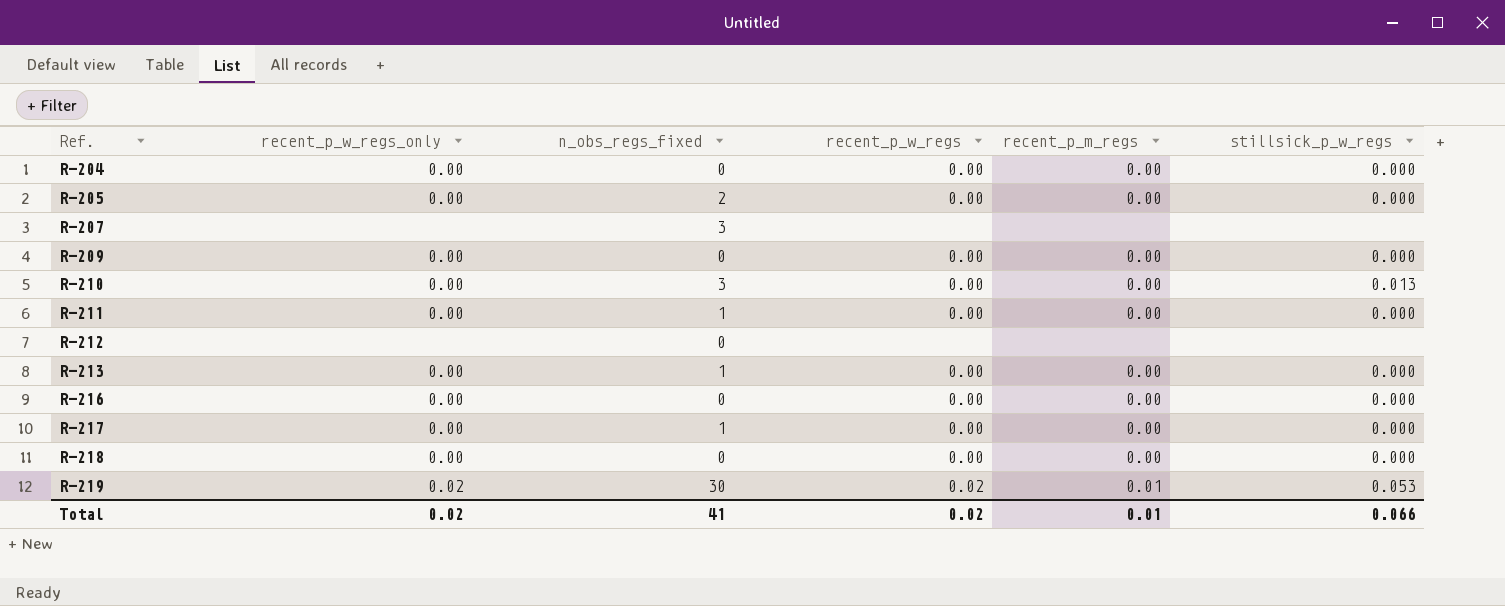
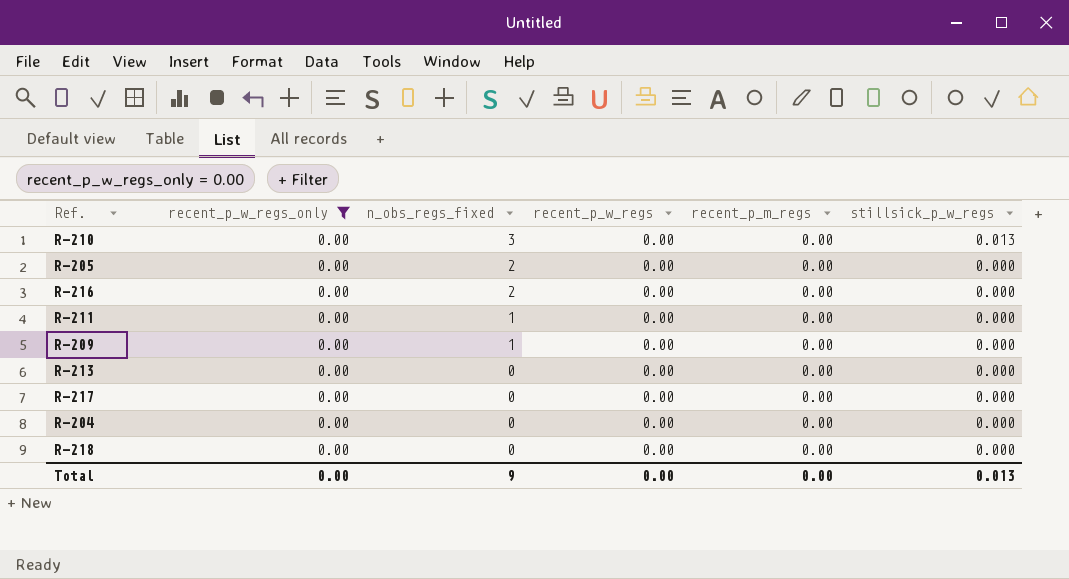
filter: none -> recent_p_w_regs_only = 0.00
row order: Ref. ascending -> n_obs_regs_fixed descending
R-216 | n_obs_regs_fixed: 0 -> 2
R-209 | n_obs_regs_fixed: 0 -> 1
R-213 | n_obs_regs_fixed: 1 -> 0
R-217 | n_obs_regs_fixed: 1 -> 0
Total | recent_p_w_regs_only: 0.02 -> 0.00
Total | n_obs_regs_fixed: 41 -> 9
Total | recent_p_w_regs: 0.02 -> 0.00
Total | recent_p_m_regs: 0.01 -> 0.00
Total | stillsick_p_w_regs: 0.066 -> 0.013

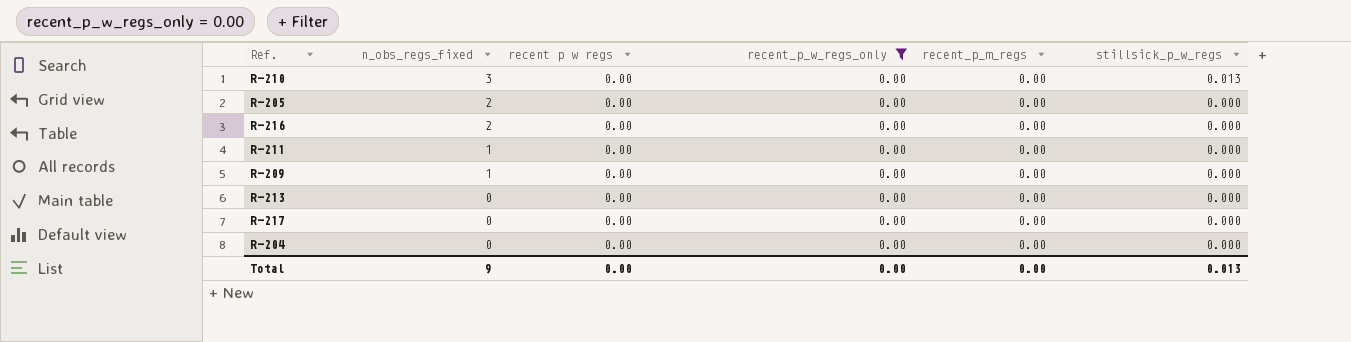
column name: recent_p_w_regs -> recent p w regs
column recent_p_w_regs_only | position: 2 -> 4
row R-218: 0.00 | 0 | 0.00 | 0.00 | 0.000 -> none

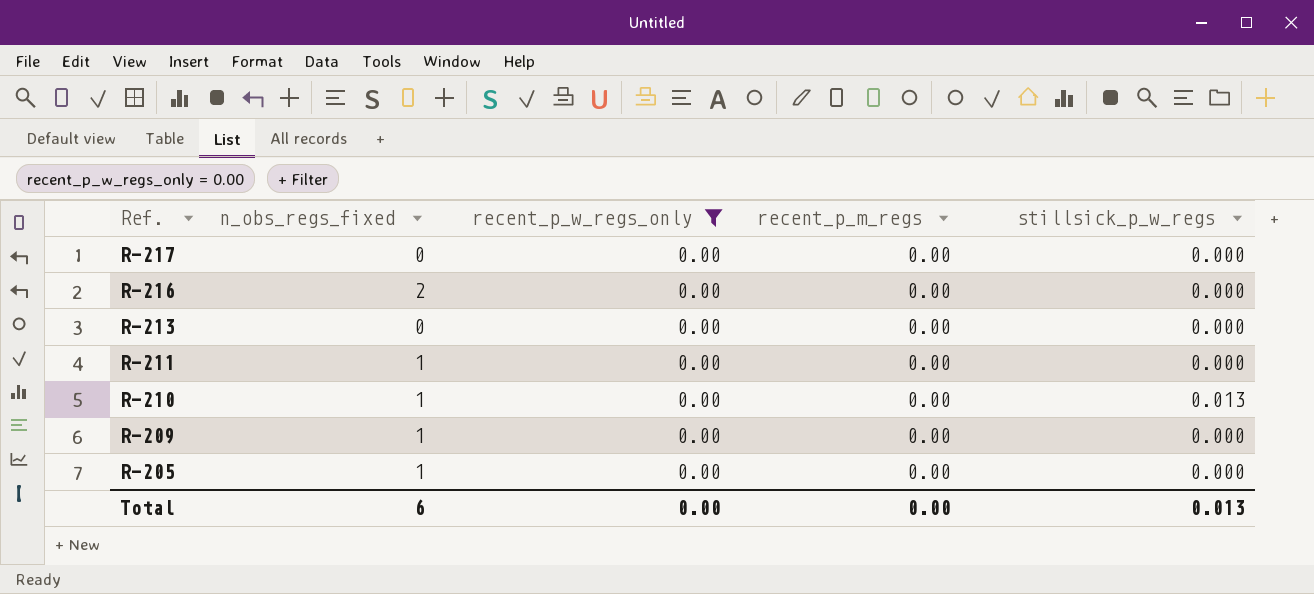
row order: n_obs_regs_fixed descending -> Ref. descending
column recent p w regs | position: 3 -> none
row R-204: 0 | 0.00 | 0.00 | 0.00 | 0.000 -> none
R-210 | n_obs_regs_fixed: 3 -> 1
R-205 | n_obs_regs_fixed: 2 -> 1
Total | n_obs_regs_fixed: 9 -> 6

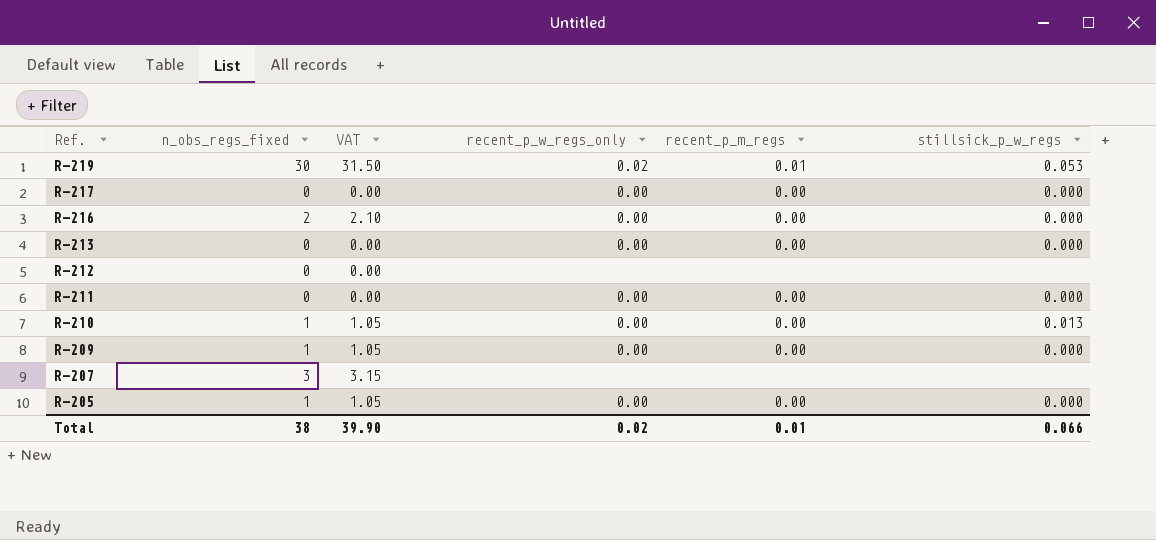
filter: recent_p_w_regs_only = 0.00 -> none
column VAT | formula: none -> [n_obs_regs_fixed] * 1.05
R-211 | n_obs_regs_fixed: 1 -> 0
Total | n_obs_regs_fixed: 6 -> 38
Total | recent_p_w_regs_only: 0.00 -> 0.02
Total | recent_p_m_regs: 0.00 -> 0.01
Total | stillsick_p_w_regs: 0.013 -> 0.066

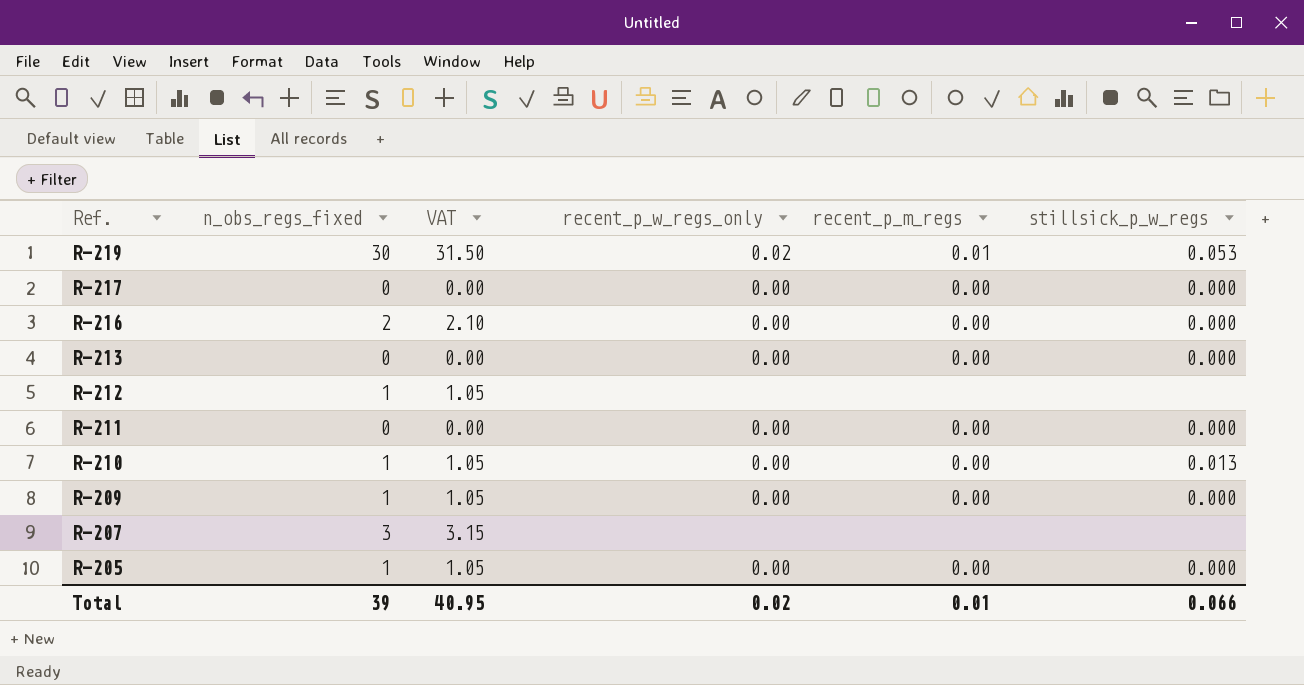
R-212 | n_obs_regs_fixed: 0 -> 1
R-212 | VAT: 0.00 -> 1.05
Total | n_obs_regs_fixed: 38 -> 39
Total | VAT: 39.90 -> 40.95

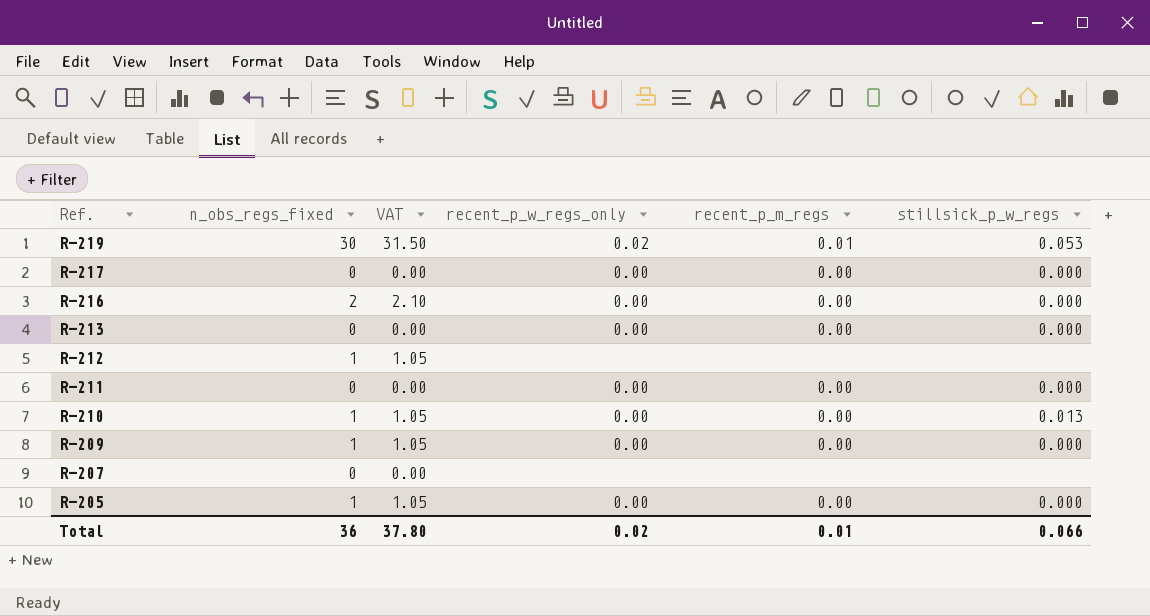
R-207 | n_obs_regs_fixed: 3 -> 0
R-207 | VAT: 3.15 -> 0.00
Total | n_obs_regs_fixed: 39 -> 36
Total | VAT: 40.95 -> 37.80

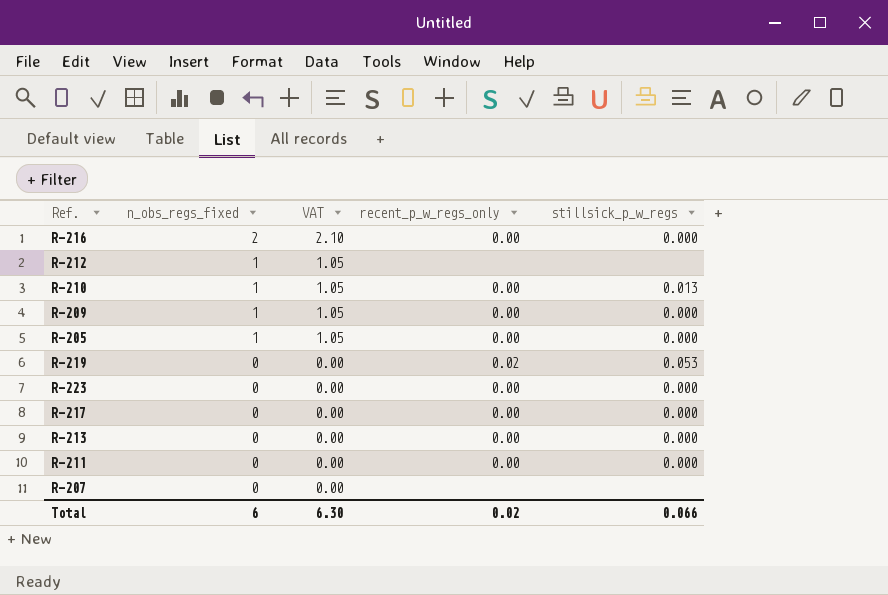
row order: Ref. descending -> n_obs_regs_fixed descending
column recent_p_m_regs | position: 5 -> none
R-219 | n_obs_regs_fixed: 30 -> 0
R-219 | VAT: 31.50 -> 0.00
row R-223: none -> 0 | 0.00 | 0.00 | 0.000
Total | n_obs_regs_fixed: 36 -> 6
Total | VAT: 37.80 -> 6.30

